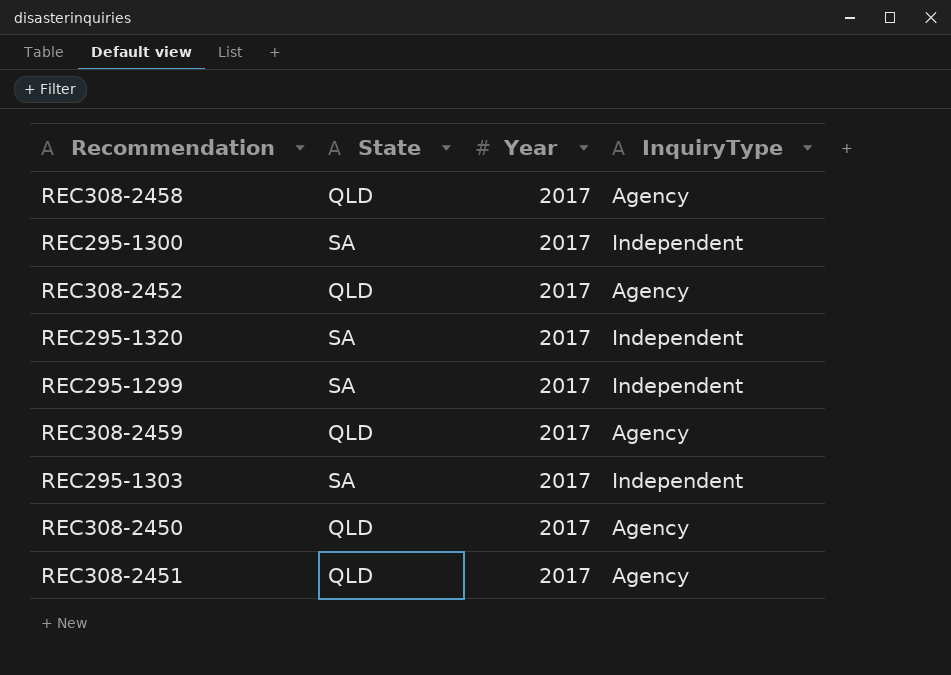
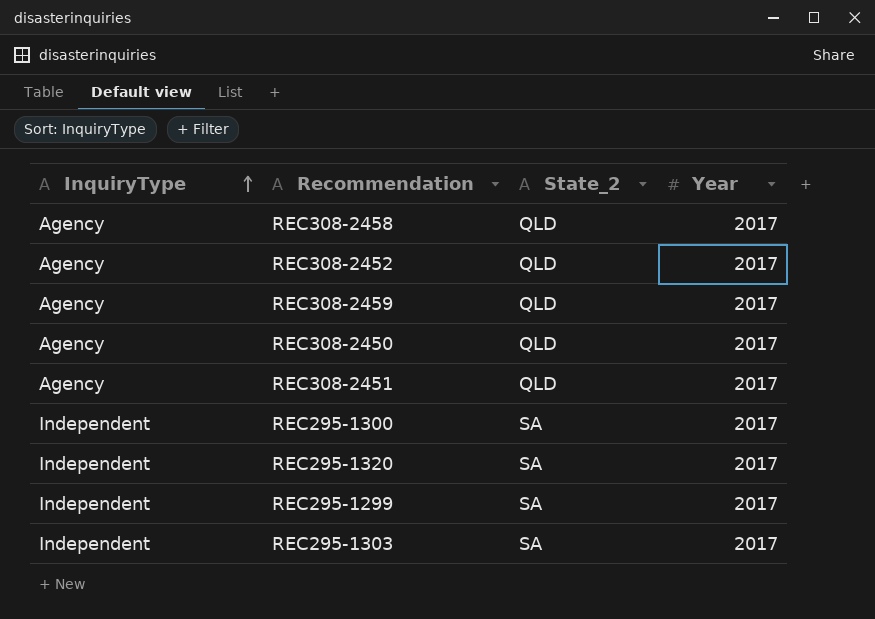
row order: none -> InquiryType ascending
column InquiryType | position: 4 -> 1
column name: State -> State_2

